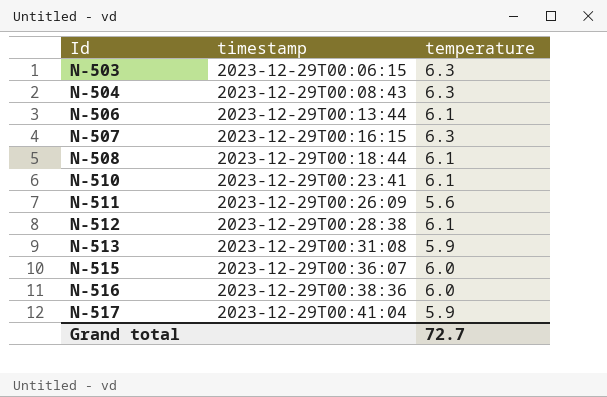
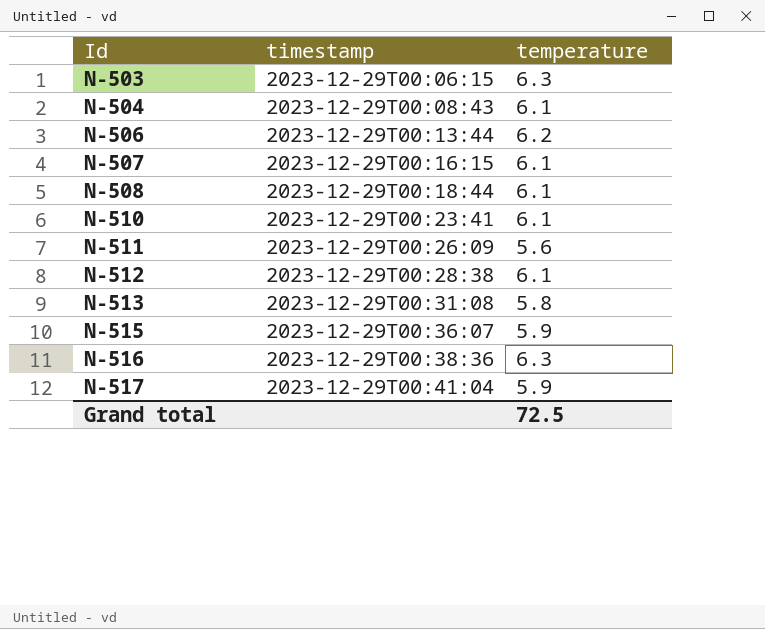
N-504 | temperature: 6.3 -> 6.1
N-506 | temperature: 6.1 -> 6.2
N-507 | temperature: 6.3 -> 6.1
N-513 | temperature: 5.9 -> 5.8
N-515 | temperature: 6.0 -> 5.9
N-516 | temperature: 6.0 -> 6.3
Grand total | temperature: 72.7 -> 72.5

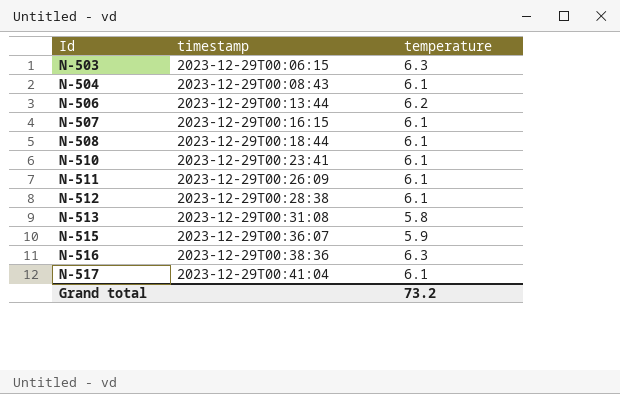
N-511 | temperature: 5.6 -> 6.1
N-517 | temperature: 5.9 -> 6.1
Grand total | temperature: 72.5 -> 73.2

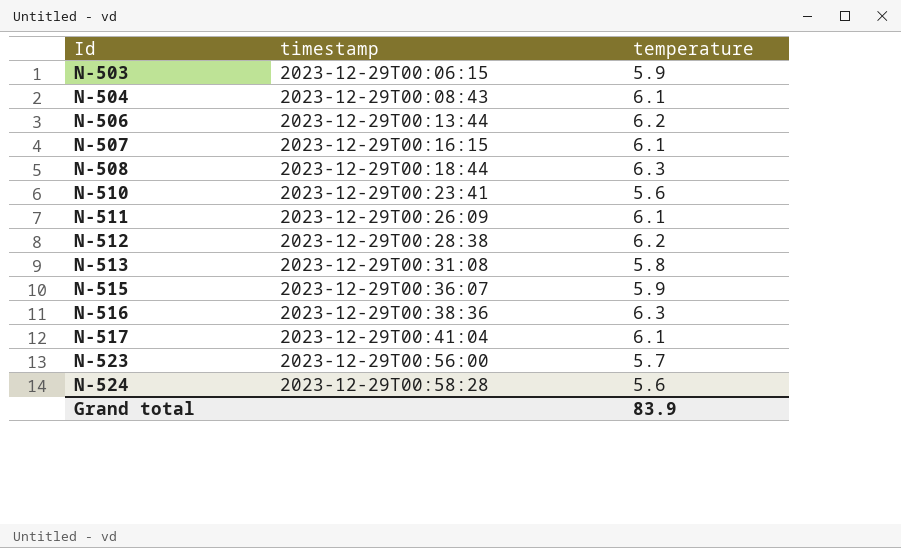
N-503 | temperature: 6.3 -> 5.9
N-508 | temperature: 6.1 -> 6.3
N-510 | temperature: 6.1 -> 5.6
N-512 | temperature: 6.1 -> 6.2
row N-523: none -> 2023-12-29T00:56:00 | 5.7
row N-524: none -> 2023-12-29T00:58:28 | 5.6
Grand total | temperature: 73.2 -> 83.9

